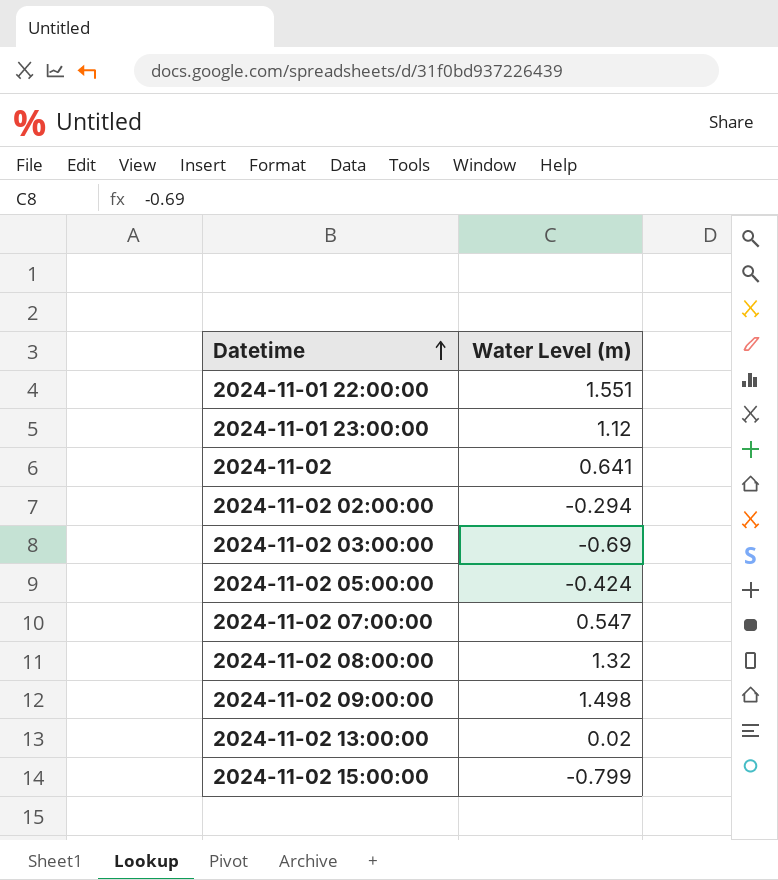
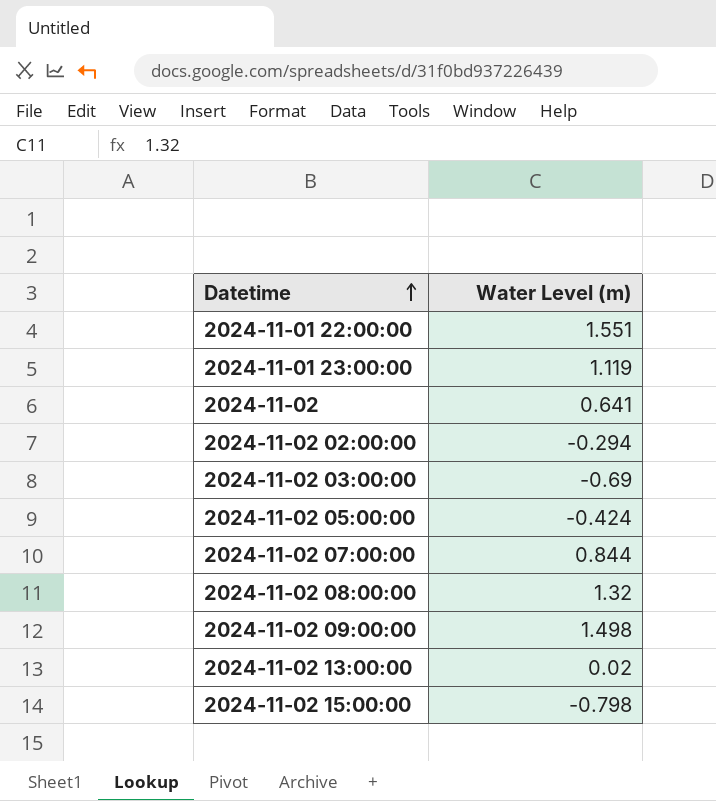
2024-11-01 23:00:00 | Water Level (m): 1.12 -> 1.119
2024-11-02 07:00:00 | Water Level (m): 0.547 -> 0.844
2024-11-02 15:00:00 | Water Level (m): -0.799 -> -0.798

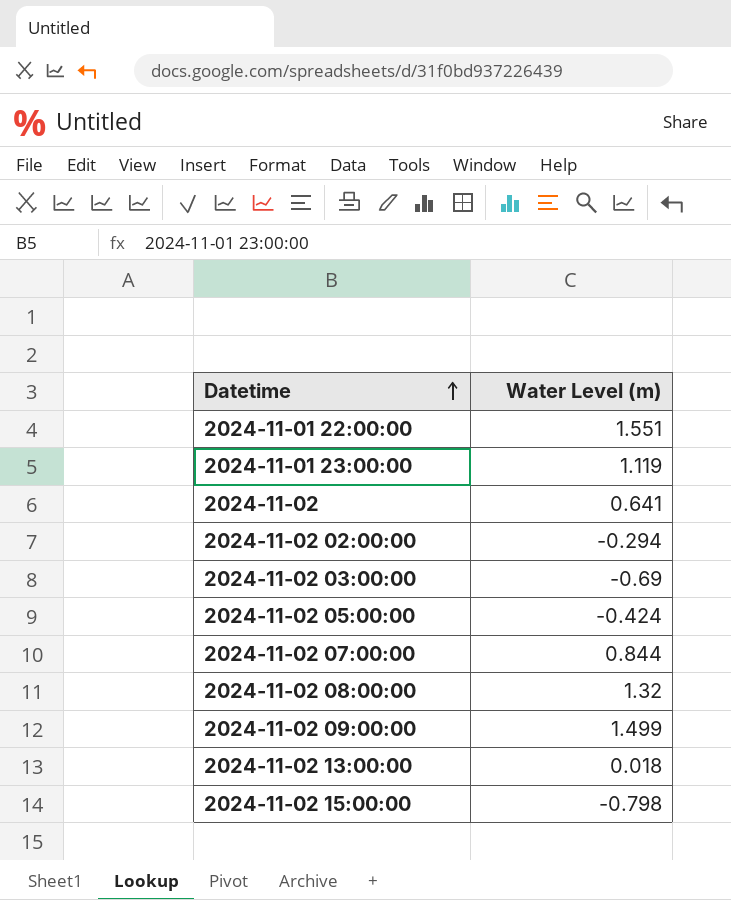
2024-11-02 09:00:00 | Water Level (m): 1.498 -> 1.499
2024-11-02 13:00:00 | Water Level (m): 0.02 -> 0.018

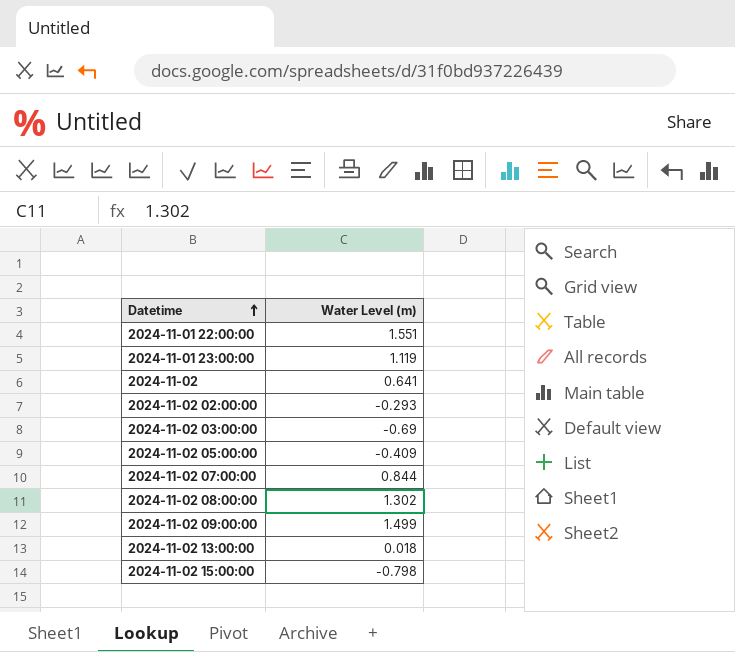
2024-11-02 02:00:00 | Water Level (m): -0.294 -> -0.293
2024-11-02 05:00:00 | Water Level (m): -0.424 -> -0.409
2024-11-02 08:00:00 | Water Level (m): 1.32 -> 1.302

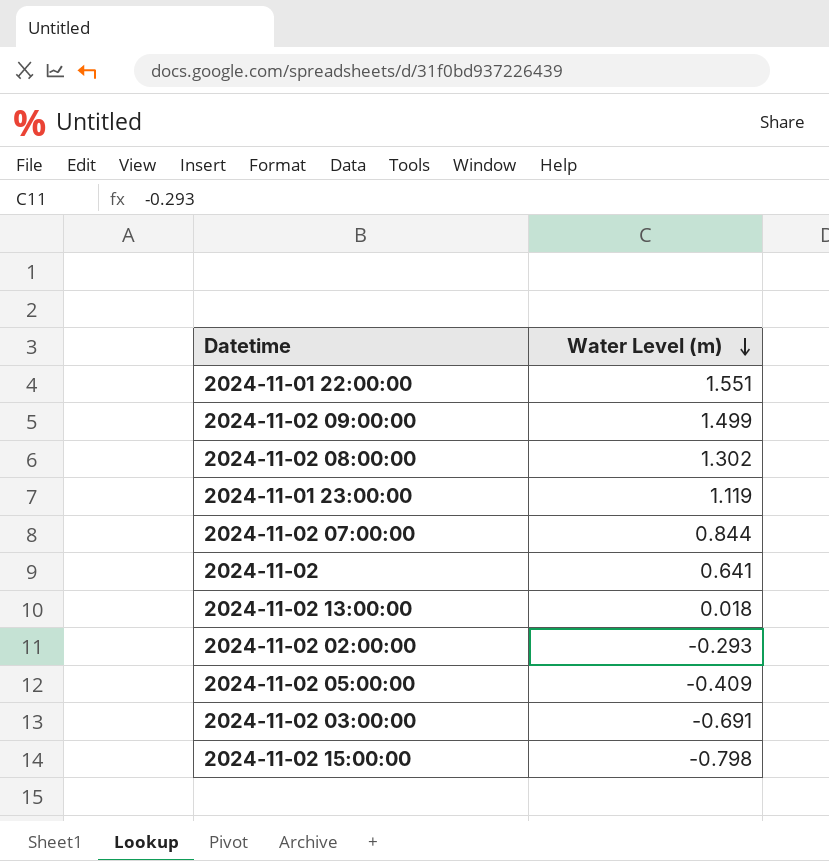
row order: Datetime ascending -> Water Level (m) descending
2024-11-02 03:00:00 | Water Level (m): -0.69 -> -0.691

